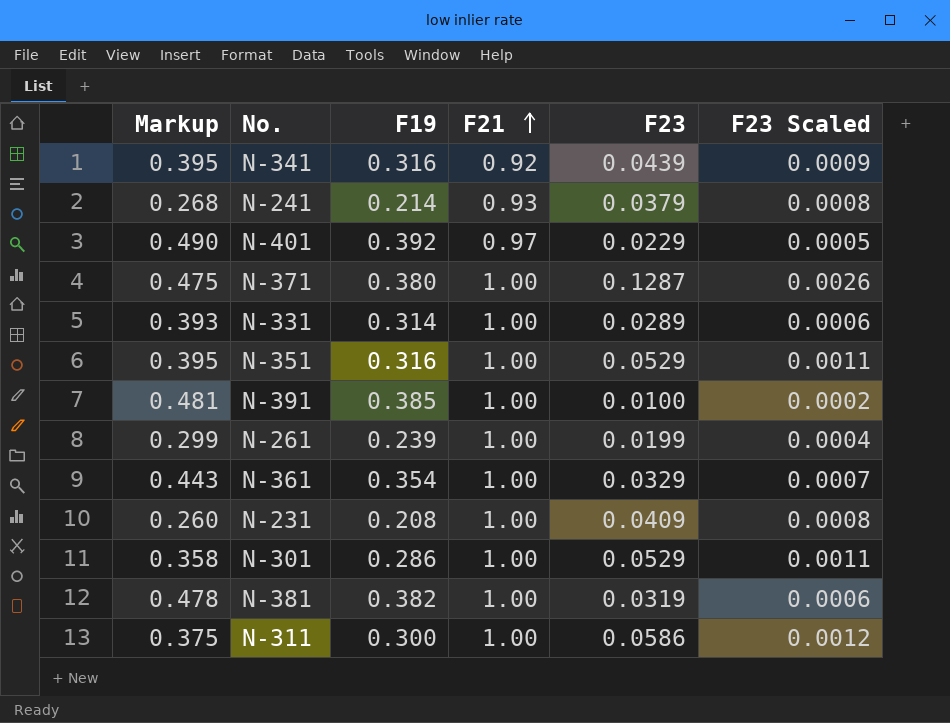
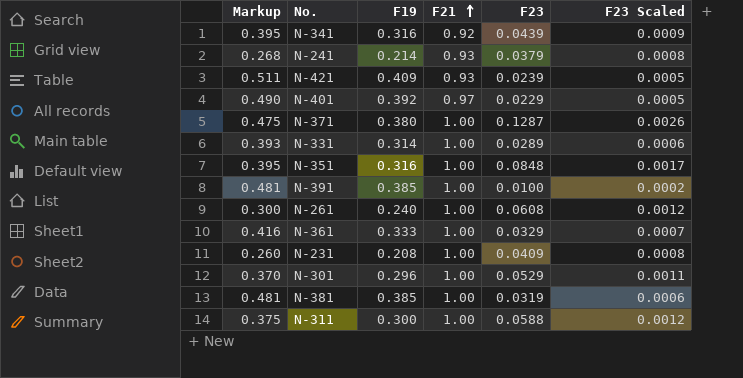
row N-421: none -> 0.511 | 0.409 | 0.93 | 0.0239 | 0.0005
N-351 | F23: 0.0529 -> 0.0848
N-351 | F23 Scaled: 0.0011 -> 0.0017
N-261 | Markup: 0.299 -> 0.300
N-261 | F19: 0.239 -> 0.240
N-261 | F23: 0.0199 -> 0.0608
N-261 | F23 Scaled: 0.0004 -> 0.0012
N-361 | Markup: 0.443 -> 0.416
N-361 | F19: 0.354 -> 0.333
N-301 | Markup: 0.358 -> 0.370
N-301 | F19: 0.286 -> 0.296
N-381 | Markup: 0.478 -> 0.481
N-381 | F19: 0.382 -> 0.385
N-311 | F23: 0.0586 -> 0.0588

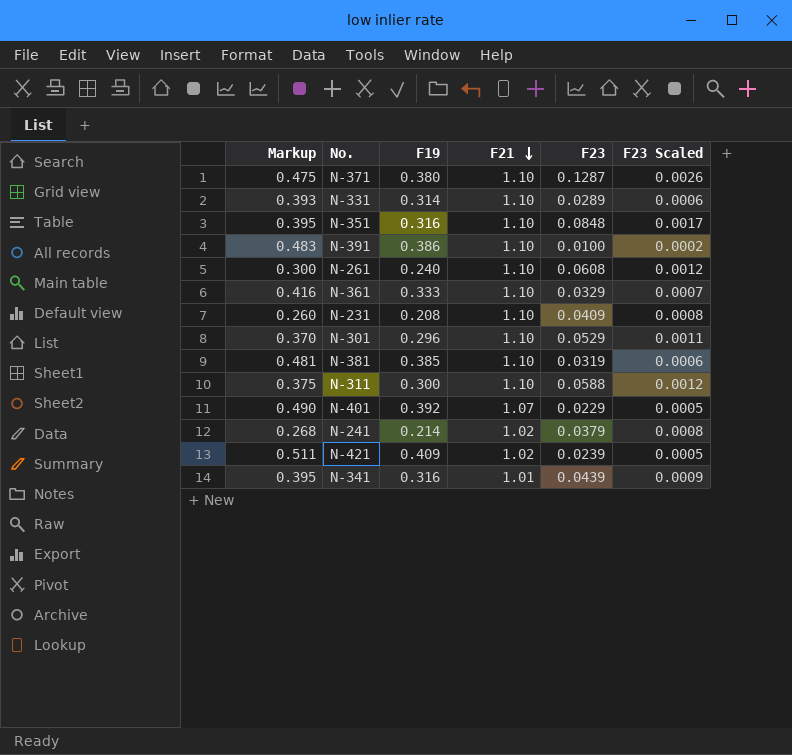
row order: F21 ascending -> F21 descending
N-371 | F21: 1.00 -> 1.10
N-331 | F21: 1.00 -> 1.10
N-351 | F21: 1.00 -> 1.10
N-391 | Markup: 0.481 -> 0.483
N-391 | F19: 0.385 -> 0.386
N-391 | F21: 1.00 -> 1.10
N-261 | F21: 1.00 -> 1.10
N-361 | F21: 1.00 -> 1.10
N-231 | F21: 1.00 -> 1.10
N-301 | F21: 1.00 -> 1.10
N-381 | F21: 1.00 -> 1.10
N-311 | F21: 1.00 -> 1.10
N-401 | F21: 0.97 -> 1.07
N-241 | F21: 0.93 -> 1.02
N-421 | F21: 0.93 -> 1.02
N-341 | F21: 0.92 -> 1.01

